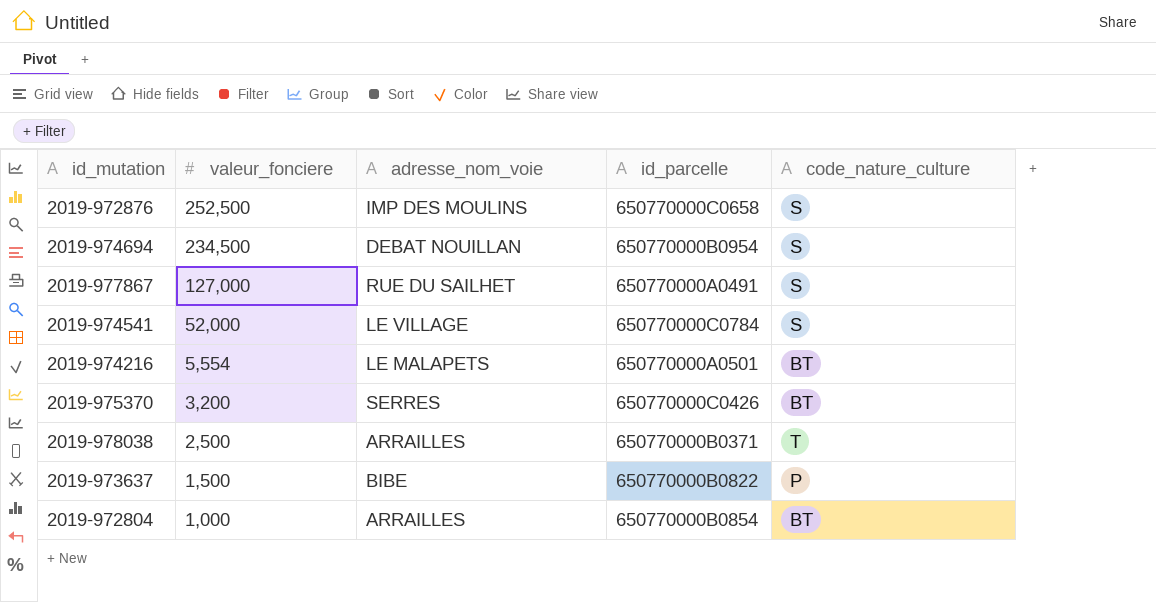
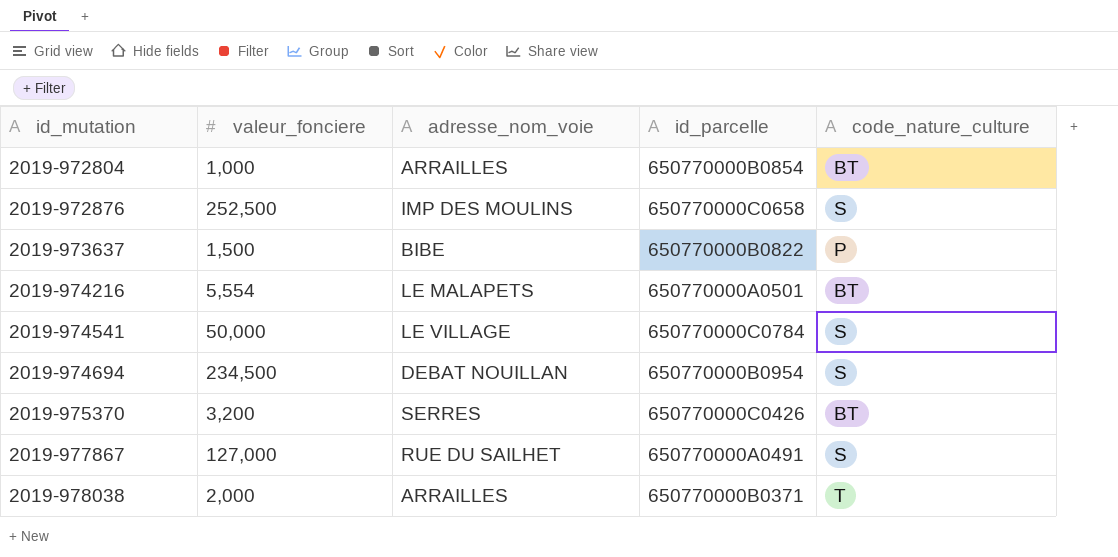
row order: valeur_fonciere descending -> id_mutation ascending
2019-974541 | valeur_fonciere: 52,000 -> 50,000
2019-978038 | valeur_fonciere: 2,500 -> 2,000

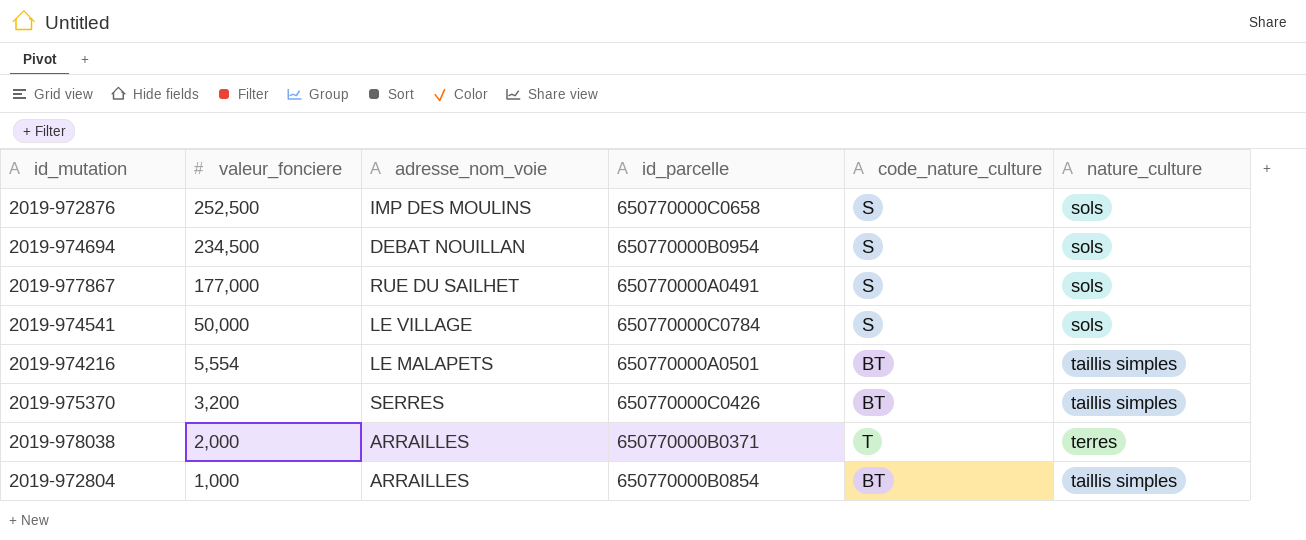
row order: id_mutation ascending -> valeur_fonciere descending
column nature_culture | position: none -> 6
row 2019-973637: 1,500 | BIBE | 650770000B0822 | P -> none
2019-977867 | valeur_fonciere: 127,000 -> 177,000

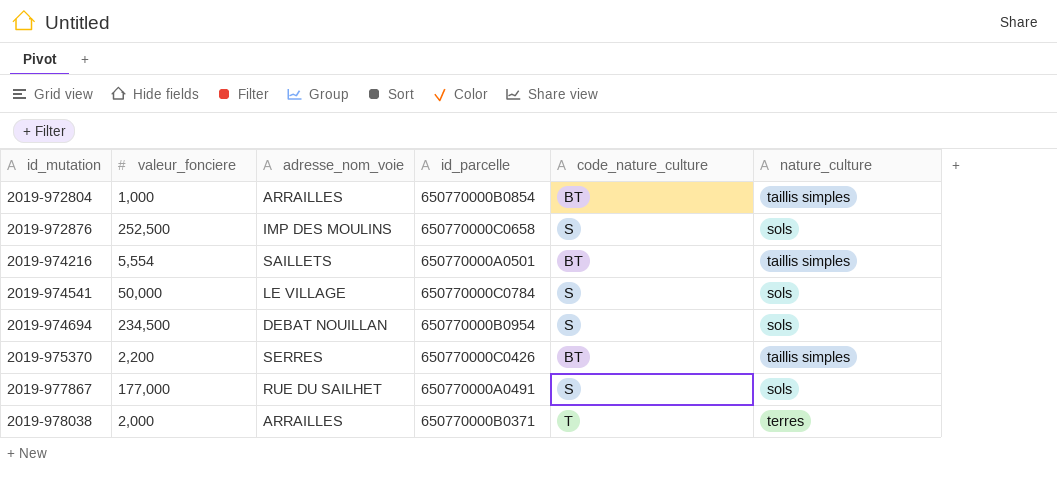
row order: valeur_fonciere descending -> id_mutation ascending
2019-974216 | adresse_nom_voie: LE MALAPETS -> SAILLETS
2019-975370 | valeur_fonciere: 3,200 -> 2,200

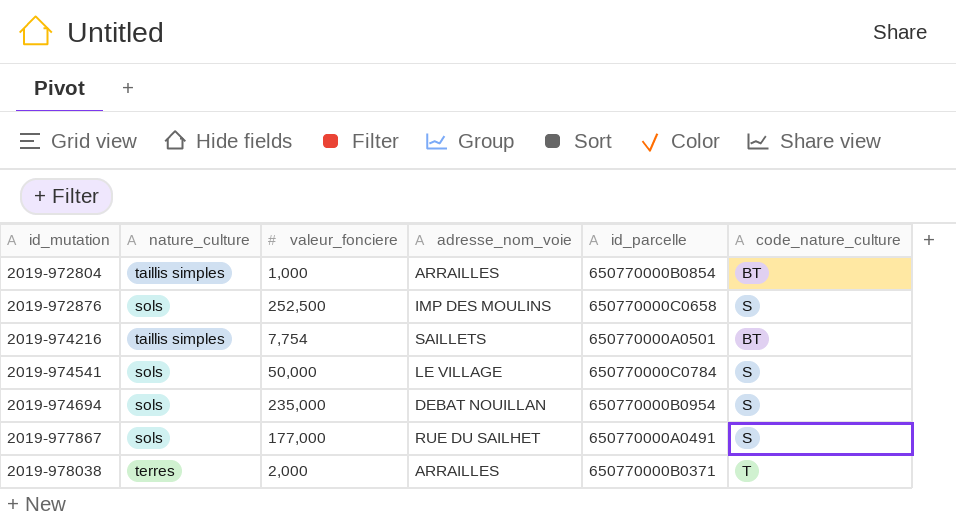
column nature_culture | position: 6 -> 2
row 2019-975370: 2,200 | SERRES | 650770000C0426 | BT | taillis simples -> none
2019-974216 | valeur_fonciere: 5,554 -> 7,754
2019-974694 | valeur_fonciere: 234,500 -> 235,000

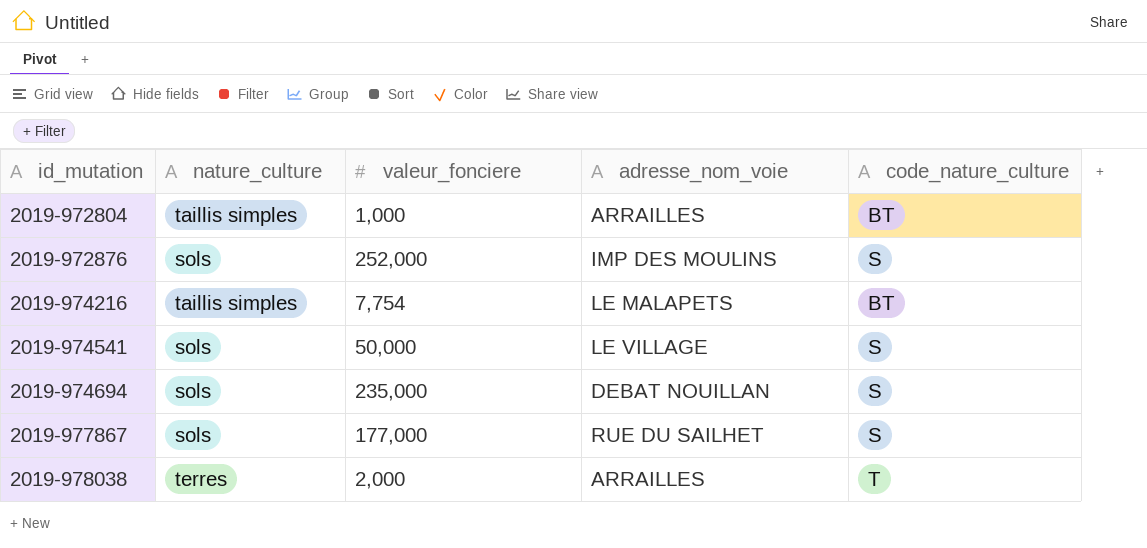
column id_parcelle | position: 5 -> none
2019-972876 | valeur_fonciere: 252,500 -> 252,000
2019-974216 | adresse_nom_voie: SAILLETS -> LE MALAPETS

